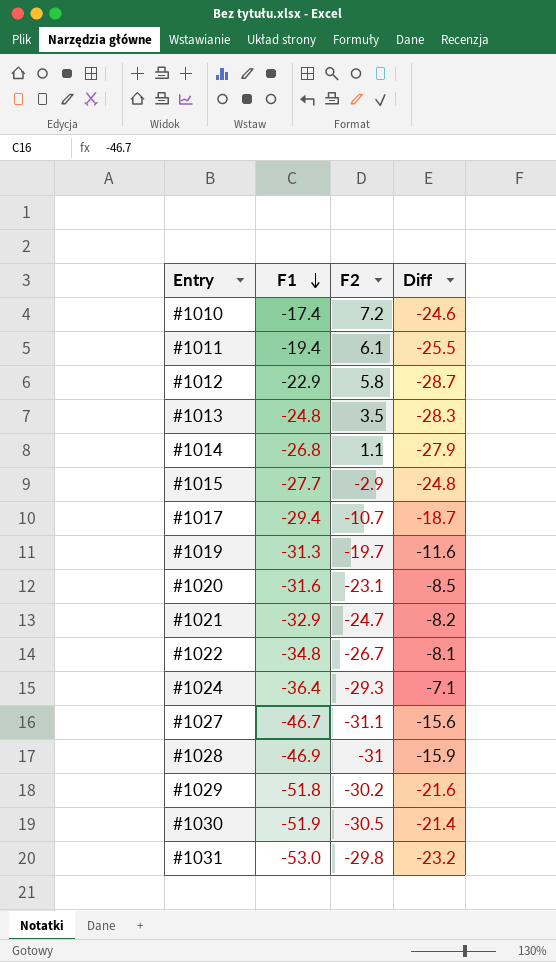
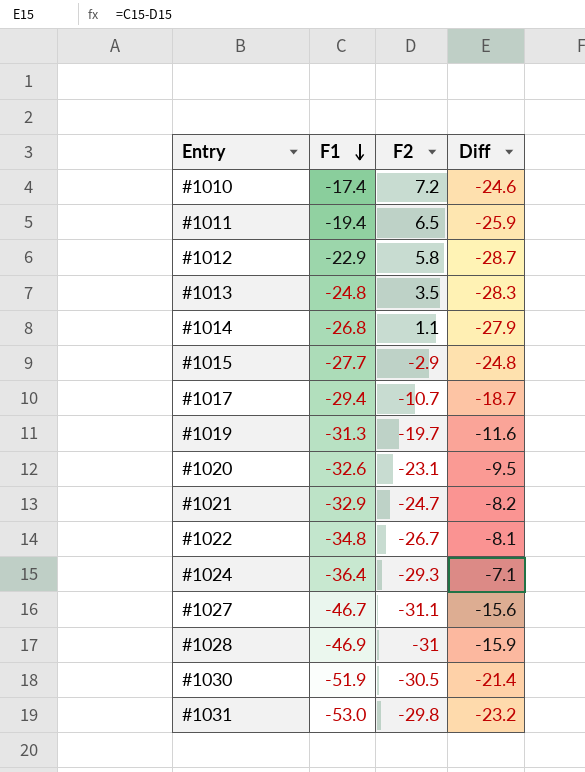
row #1029: -51.8 | -30.2 | -21.6 -> none
#1011 | F2: 6.1 -> 6.5
#1011 | Diff: -25.5 -> -25.9
#1020 | F1: -31.6 -> -32.6
#1020 | Diff: -8.5 -> -9.5

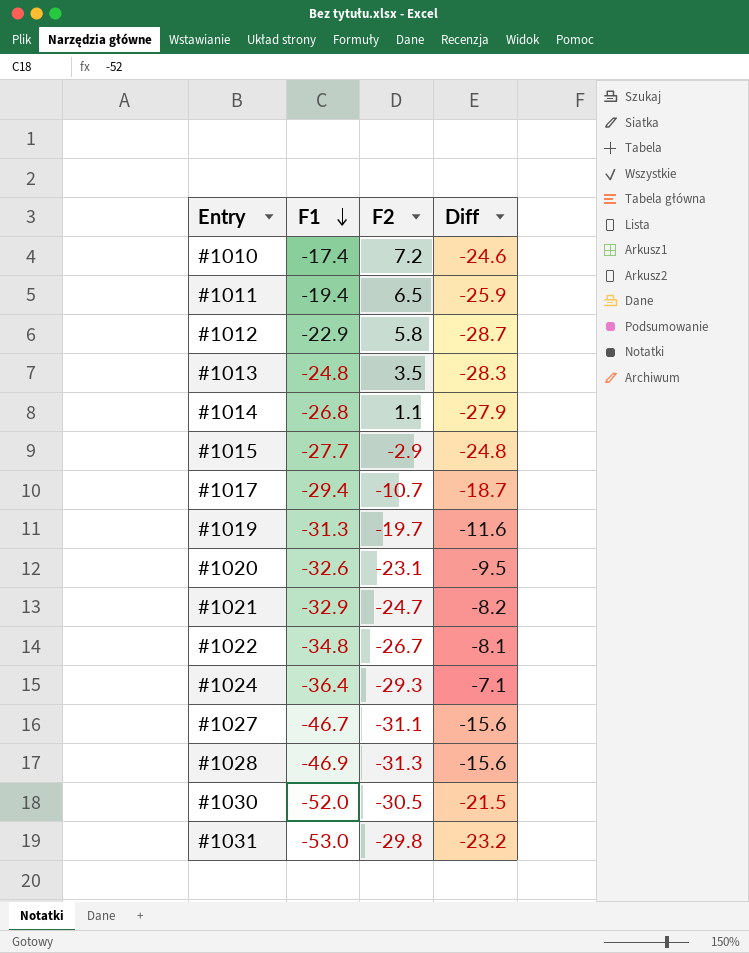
#1028 | F2: -31 -> -31.3
#1028 | Diff: -15.9 -> -15.6
#1030 | F1: -51.9 -> -52.0
#1030 | Diff: -21.4 -> -21.5

